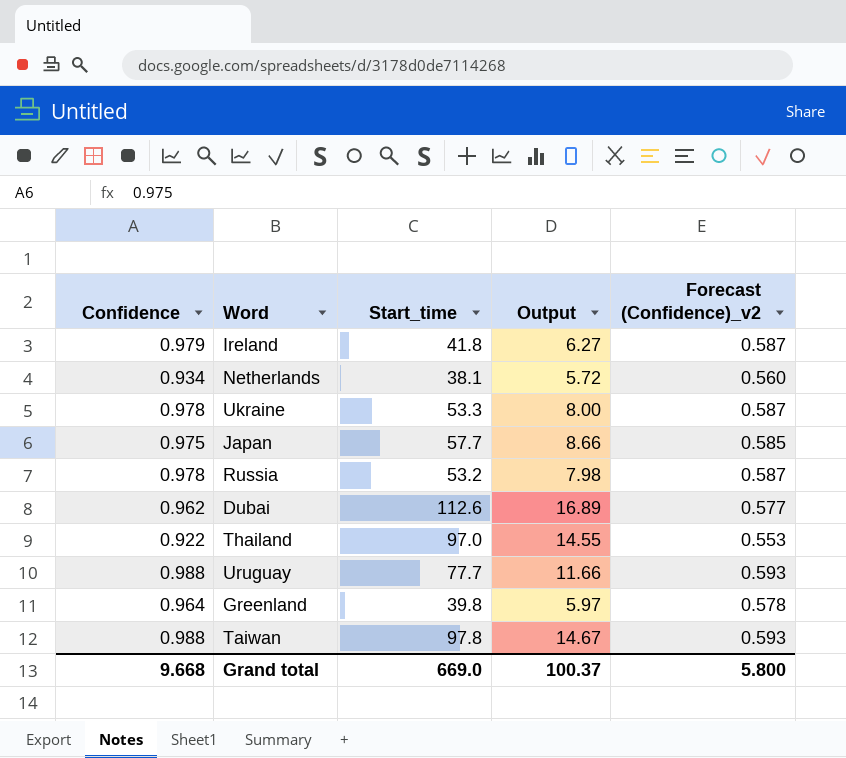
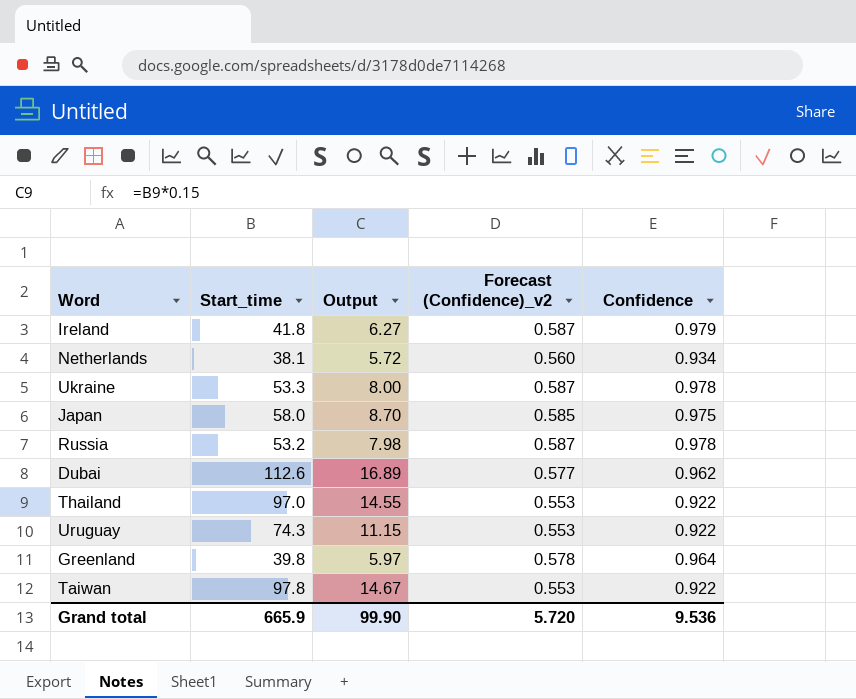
column Confidence | position: 1 -> 5
Japan | Start_time: 57.7 -> 58.0
Japan | Output: 8.66 -> 8.70
Uruguay | Start_time: 77.7 -> 74.3
Uruguay | Output: 11.66 -> 11.15
Uruguay | Forecast (Confidence)_v2: 0.593 -> 0.553
Uruguay | Confidence: 0.988 -> 0.922
Taiwan | Forecast (Confidence)_v2: 0.593 -> 0.553
Taiwan | Confidence: 0.988 -> 0.922
Grand total | Start_time: 669.0 -> 665.9
Grand total | Output: 100.37 -> 99.90
Grand total | Forecast (Confidence)_v2: 5.800 -> 5.720
Grand total | Confidence: 9.668 -> 9.536

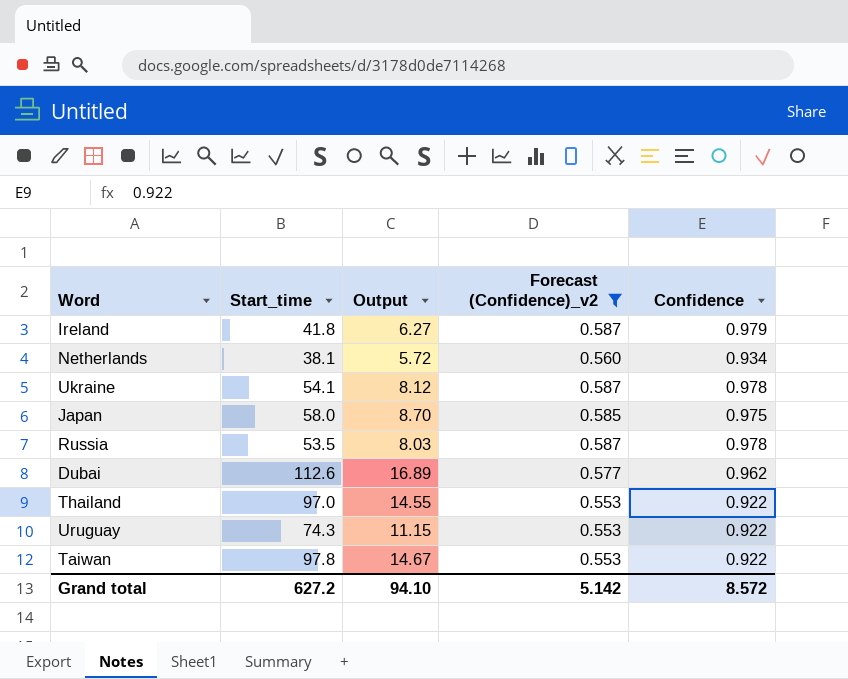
filter: none -> Forecast (Confidence)_v2 != 0.578
Ukraine | Start_time: 53.3 -> 54.1
Ukraine | Output: 8.00 -> 8.12
Russia | Start_time: 53.2 -> 53.5
Russia | Output: 7.98 -> 8.03
Grand total | Start_time: 665.9 -> 627.2
Grand total | Output: 99.90 -> 94.10
Grand total | Forecast (Confidence)_v2: 5.720 -> 5.142
Grand total | Confidence: 9.536 -> 8.572

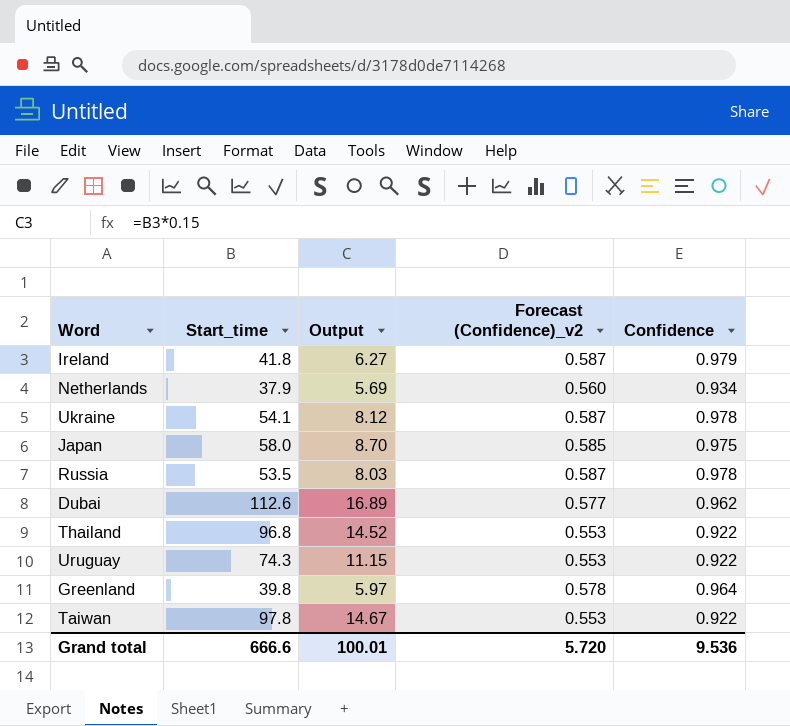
filter: Forecast (Confidence)_v2 != 0.578 -> none
Netherlands | Start_time: 38.1 -> 37.9
Netherlands | Output: 5.72 -> 5.69
Thailand | Start_time: 97.0 -> 96.8
Thailand | Output: 14.55 -> 14.52
Grand total | Start_time: 627.2 -> 666.6
Grand total | Output: 94.10 -> 100.01
Grand total | Forecast (Confidence)_v2: 5.142 -> 5.720
Grand total | Confidence: 8.572 -> 9.536

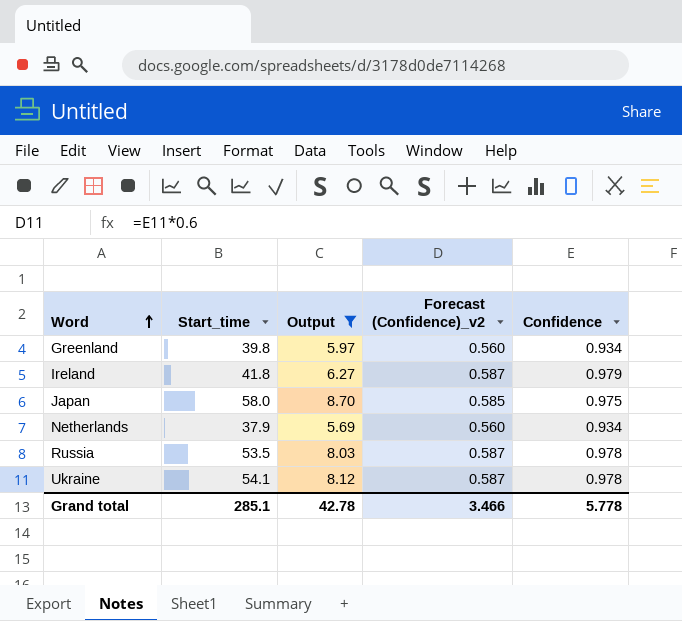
filter: none -> Output <= 8.70
row order: none -> Word ascending
Greenland | Forecast (Confidence)_v2: 0.578 -> 0.560
Greenland | Confidence: 0.964 -> 0.934
Grand total | Start_time: 666.6 -> 285.1
Grand total | Output: 100.01 -> 42.78
Grand total | Forecast (Confidence)_v2: 5.720 -> 3.466
Grand total | Confidence: 9.536 -> 5.778

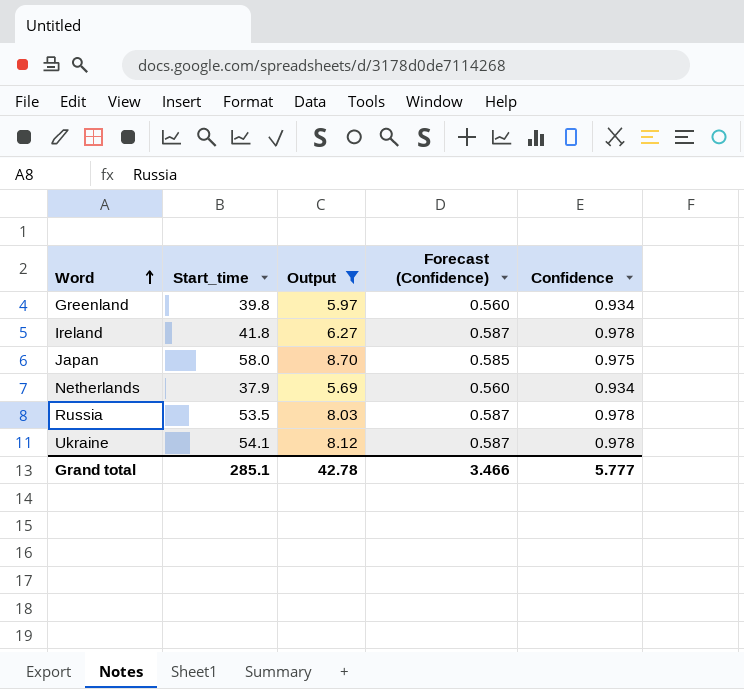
column name: Forecast (Confidence)_v2 -> Forecast (Confidence)
Ireland | Confidence: 0.979 -> 0.978
Grand total | Confidence: 5.778 -> 5.777

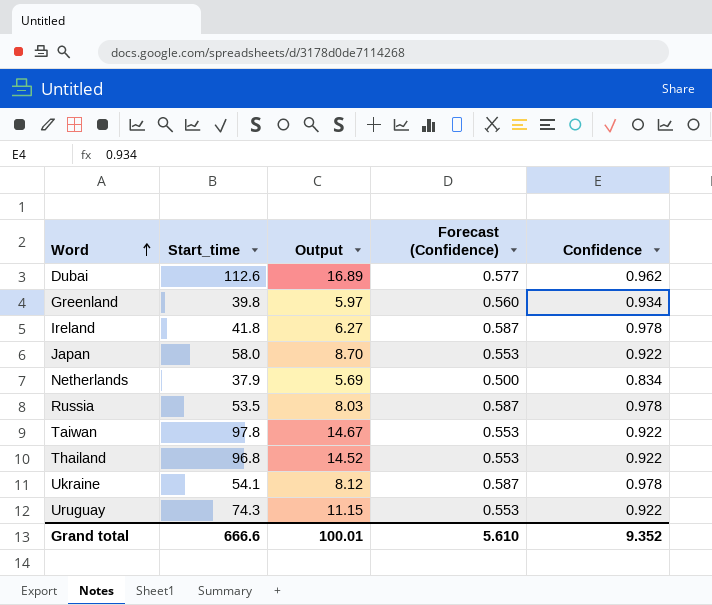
filter: Output <= 8.70 -> none
Japan | Forecast (Confidence): 0.585 -> 0.553
Japan | Confidence: 0.975 -> 0.922
Netherlands | Forecast (Confidence): 0.560 -> 0.500
Netherlands | Confidence: 0.934 -> 0.834
Grand total | Start_time: 285.1 -> 666.6
Grand total | Output: 42.78 -> 100.01
Grand total | Forecast (Confidence): 3.466 -> 5.610
Grand total | Confidence: 5.777 -> 9.352

